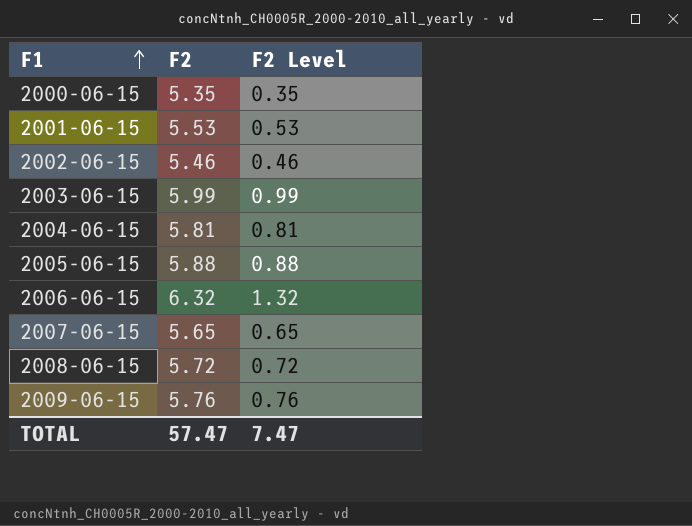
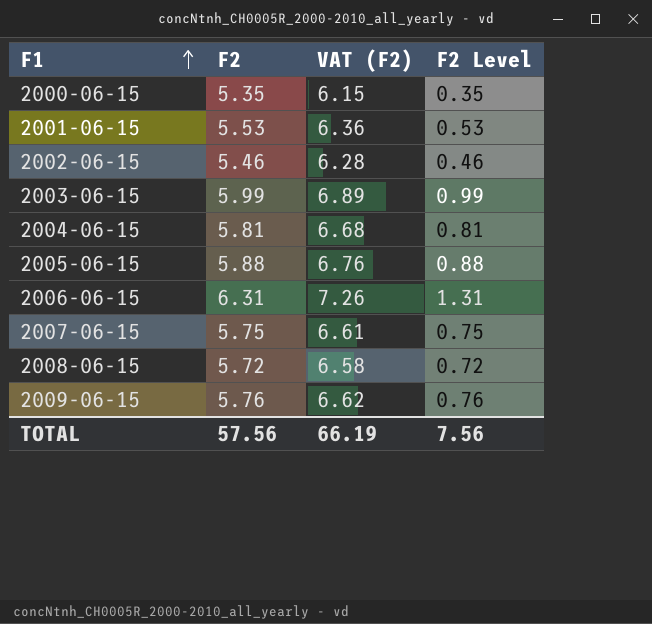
column VAT (F2) | formula: none -> [F2] * 1.15
2006-06-15 | F2: 6.32 -> 6.31
2006-06-15 | F2 Level: 1.32 -> 1.31
2007-06-15 | F2: 5.65 -> 5.75
2007-06-15 | F2 Level: 0.65 -> 0.75
TOTAL | F2: 57.47 -> 57.56
TOTAL | F2 Level: 7.47 -> 7.56

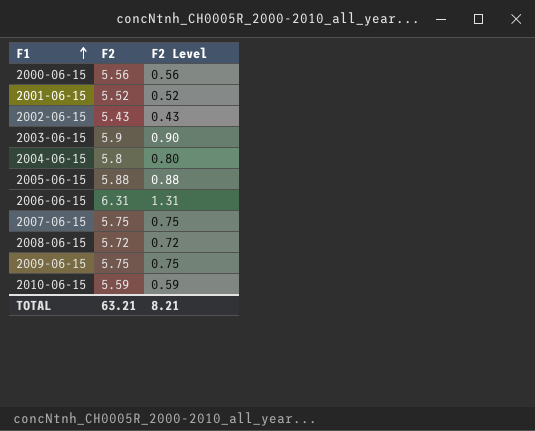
column VAT (F2) | formula: [F2] * 1.15 -> none
2000-06-15 | F2: 5.35 -> 5.56
2000-06-15 | F2 Level: 0.35 -> 0.56
2001-06-15 | F2: 5.53 -> 5.52
2001-06-15 | F2 Level: 0.53 -> 0.52
2002-06-15 | F2: 5.46 -> 5.43
2002-06-15 | F2 Level: 0.46 -> 0.43
2003-06-15 | F2: 5.99 -> 5.9
2003-06-15 | F2 Level: 0.99 -> 0.90
2004-06-15 | F2: 5.81 -> 5.8
2004-06-15 | F2 Level: 0.81 -> 0.80
2009-06-15 | F2: 5.76 -> 5.75
2009-06-15 | F2 Level: 0.76 -> 0.75
row 2010-06-15: none -> 5.59 | 0.59
TOTAL | F2: 57.56 -> 63.21
TOTAL | F2 Level: 7.56 -> 8.21

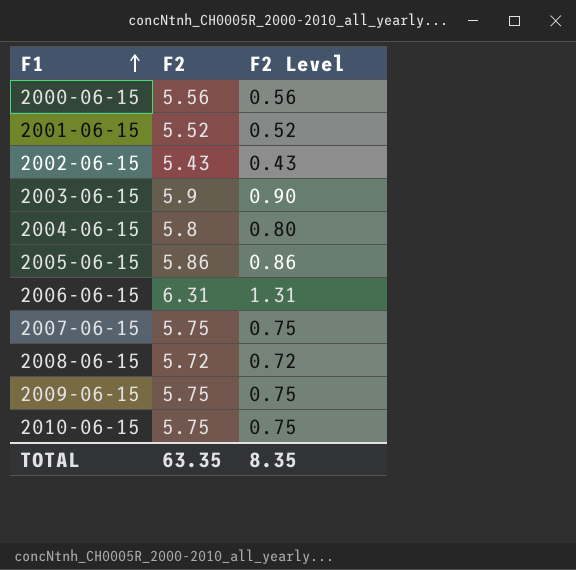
2005-06-15 | F2: 5.88 -> 5.86
2005-06-15 | F2 Level: 0.88 -> 0.86
2010-06-15 | F2: 5.59 -> 5.75
2010-06-15 | F2 Level: 0.59 -> 0.75
TOTAL | F2: 63.21 -> 63.35
TOTAL | F2 Level: 8.21 -> 8.35

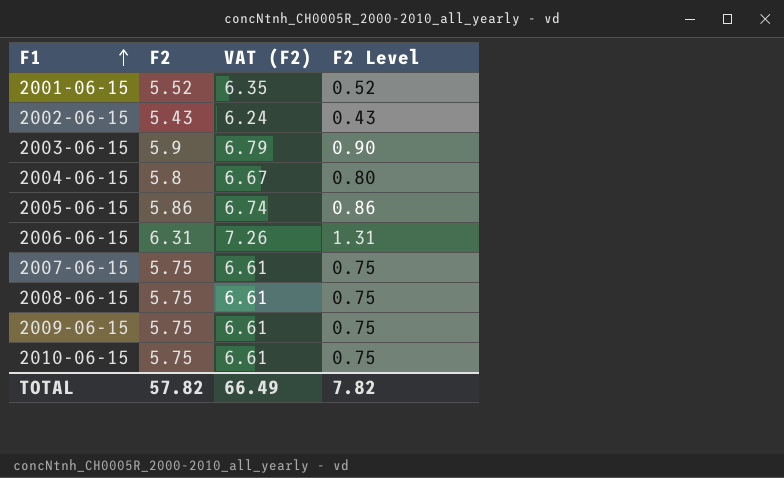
column VAT (F2) | formula: none -> [F2] * 1.15
row 2000-06-15: 5.56 | 0.56 -> none
2008-06-15 | F2: 5.72 -> 5.75
2008-06-15 | F2 Level: 0.72 -> 0.75
TOTAL | F2: 63.35 -> 57.82
TOTAL | F2 Level: 8.35 -> 7.82

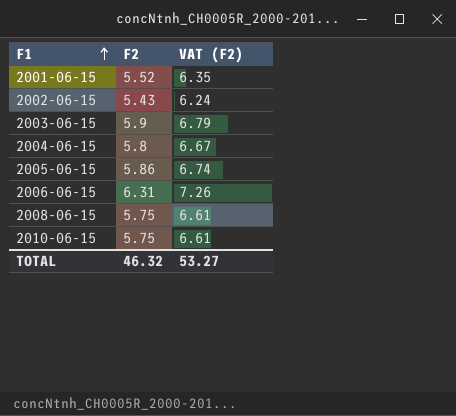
column F2 Level | formula: [F2] - 5 -> none
row 2007-06-15: 5.75 | 6.61 | 0.75 -> none
row 2009-06-15: 5.75 | 6.61 | 0.75 -> none
TOTAL | F2: 57.82 -> 46.32
TOTAL | VAT (F2): 66.49 -> 53.27

